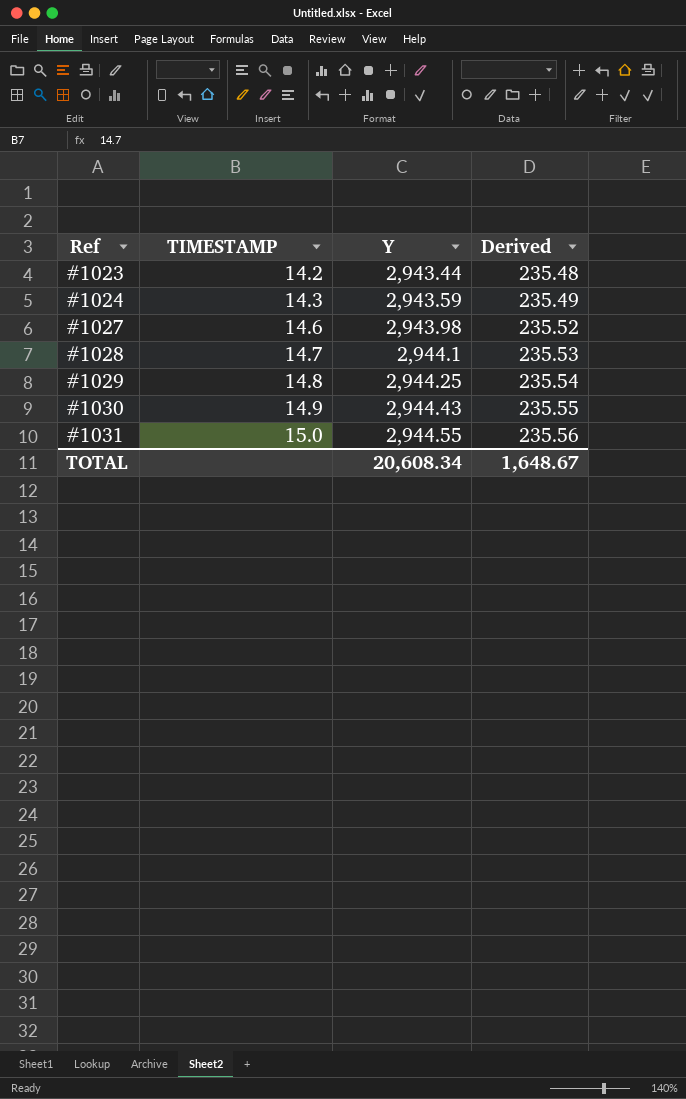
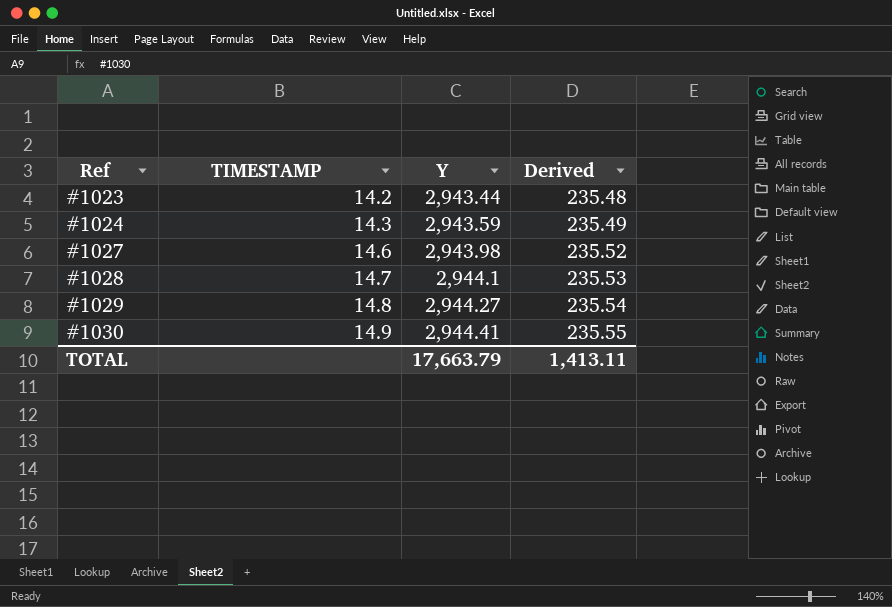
row #1031: 15.0 | 2,944.55 | 235.56 -> none
#1029 | Y: 2,944.25 -> 2,944.27
#1030 | Y: 2,944.43 -> 2,944.41
TOTAL | Y: 20,608.34 -> 17,663.79
TOTAL | Derived: 1,648.67 -> 1,413.11

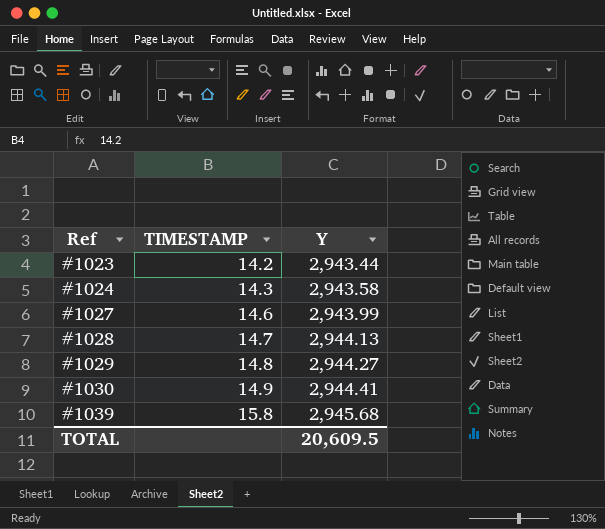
column Derived | formula: [Y] * 0.08 -> none
#1024 | Y: 2,943.59 -> 2,943.58
#1027 | Y: 2,943.98 -> 2,943.99
#1028 | Y: 2,944.1 -> 2,944.13
row #1039: none -> 15.8 | 2,945.68
TOTAL | Y: 17,663.79 -> 20,609.5

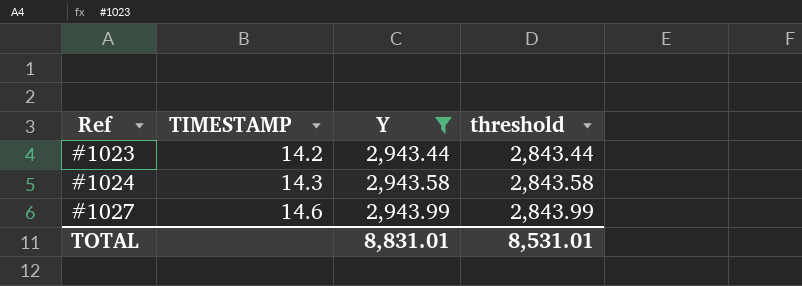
filter: none -> Y <= 2,943.99
column threshold | formula: none -> [Y] - 100
TOTAL | Y: 20,609.5 -> 8,831.01

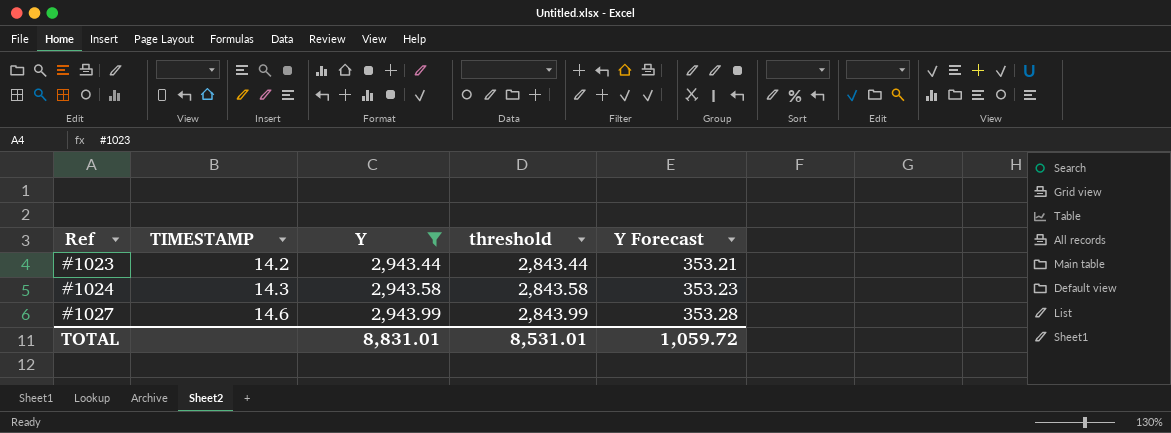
column Y Forecast | formula: none -> [Y] * 0.12

